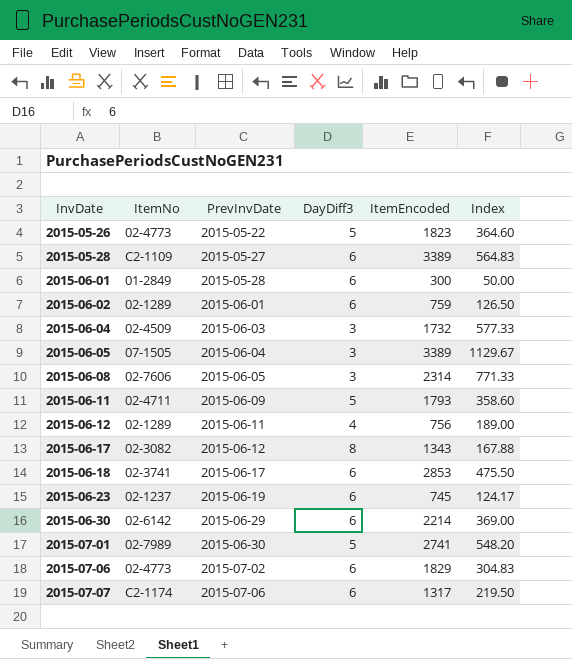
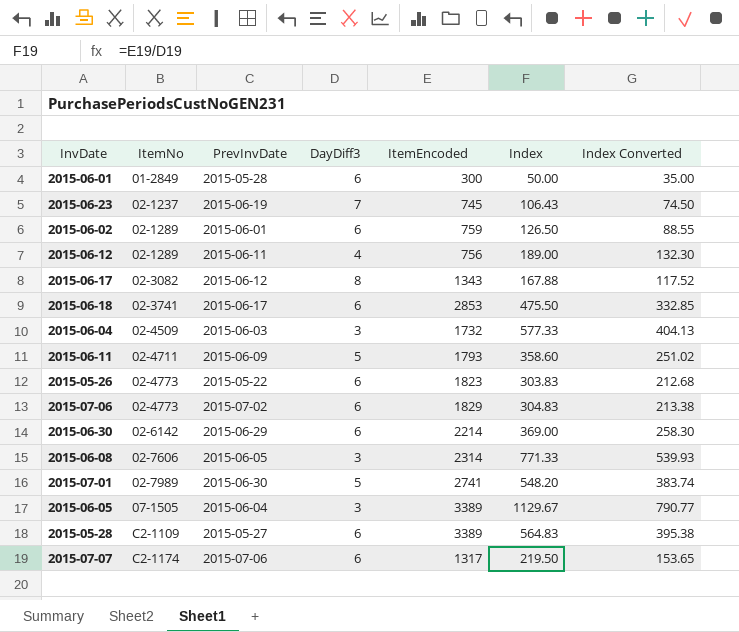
row order: InvDate ascending -> ItemNo ascending
column Index Converted | formula: none -> [Index] * 0.7
2015-06-23 | DayDiff3: 6 -> 7
2015-06-23 | Index: 124.17 -> 106.43
2015-05-26 | DayDiff3: 5 -> 6
2015-05-26 | Index: 364.60 -> 303.83

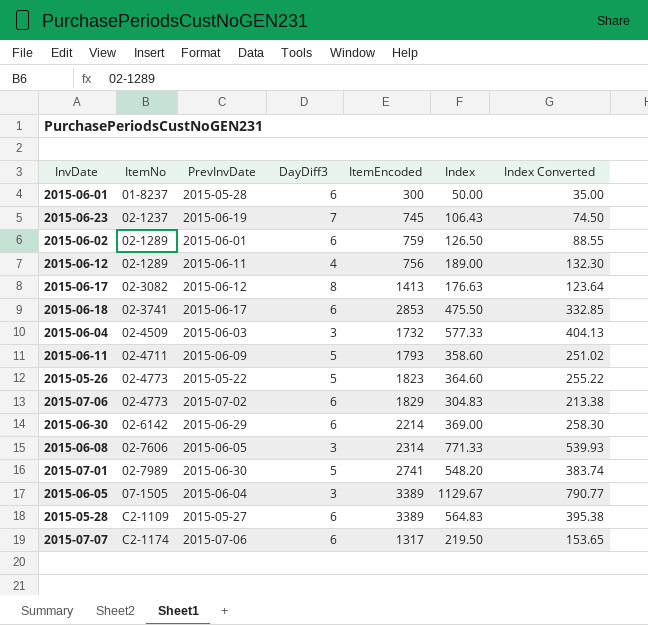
2015-06-01 | ItemNo: 01-2849 -> 01-8237
2015-06-17 | ItemEncoded: 1343 -> 1413
2015-06-17 | Index: 167.88 -> 176.63
2015-06-17 | Index Converted: 117.52 -> 123.64
2015-05-26 | DayDiff3: 6 -> 5
2015-05-26 | Index: 303.83 -> 364.60
2015-05-26 | Index Converted: 212.68 -> 255.22

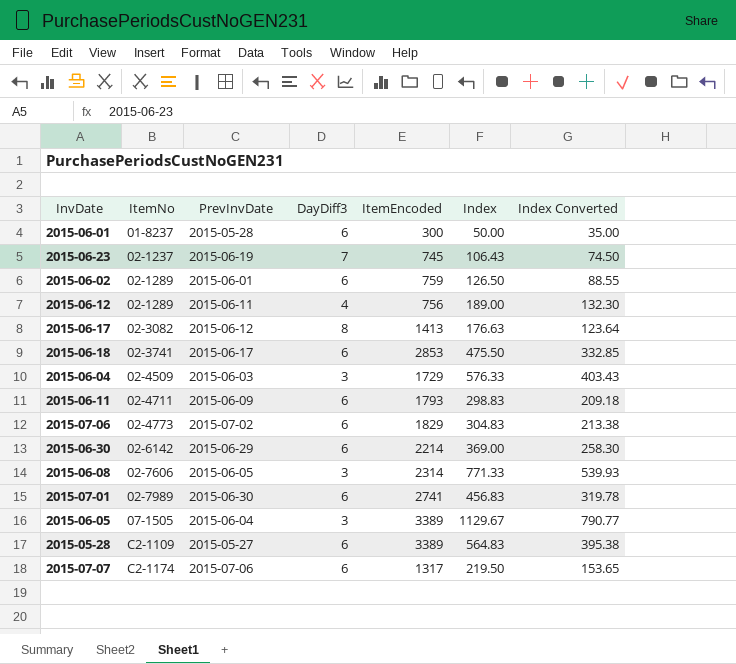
row 2015-05-26: 02-4773 | 2015-05-22 | 5 | 1823 | 364.60 | 255.22 -> none
2015-06-04 | ItemEncoded: 1732 -> 1729
2015-06-04 | Index: 577.33 -> 576.33
2015-06-04 | Index Converted: 404.13 -> 403.43
2015-06-11 | DayDiff3: 5 -> 6
2015-06-11 | Index: 358.60 -> 298.83
2015-06-11 | Index Converted: 251.02 -> 209.18
2015-07-01 | DayDiff3: 5 -> 6
2015-07-01 | Index: 548.20 -> 456.83
2015-07-01 | Index Converted: 383.74 -> 319.78

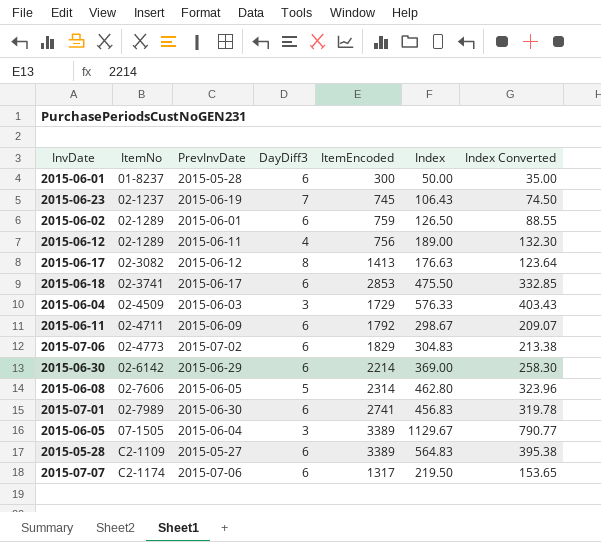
2015-06-11 | ItemEncoded: 1793 -> 1792
2015-06-11 | Index: 298.83 -> 298.67
2015-06-11 | Index Converted: 209.18 -> 209.07
2015-06-08 | DayDiff3: 3 -> 5
2015-06-08 | Index: 771.33 -> 462.80
2015-06-08 | Index Converted: 539.93 -> 323.96

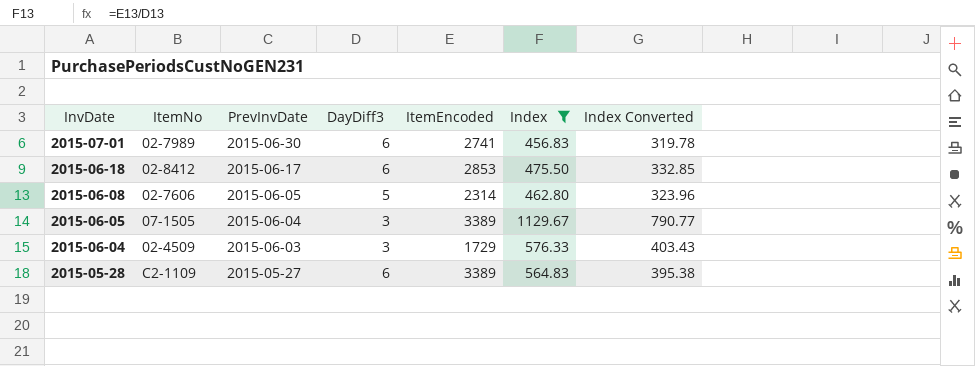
filter: none -> Index >= 456.83
row order: ItemNo ascending -> InvDate descending
2015-06-18 | ItemNo: 02-3741 -> 02-8412

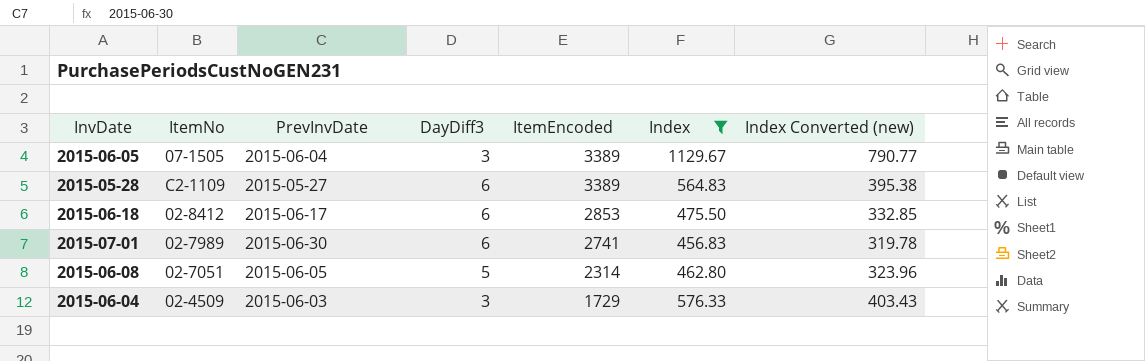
row order: InvDate descending -> ItemEncoded descending
column name: Index Converted -> Index Converted (new)
2015-06-08 | ItemNo: 02-7606 -> 02-7051

